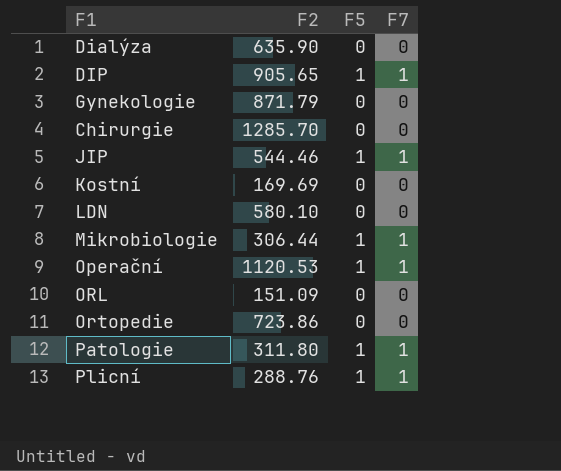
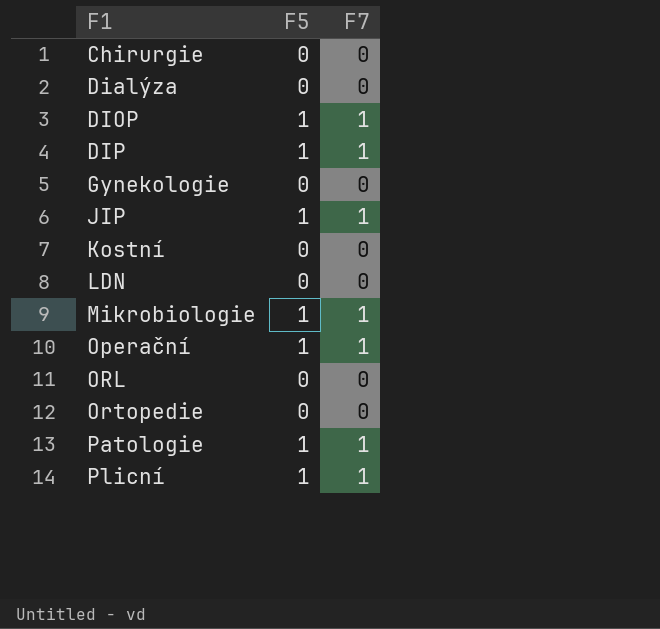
row order: none -> F1 ascending
column F2 | position: 2 -> none
row DIOP: none -> 1 | 1

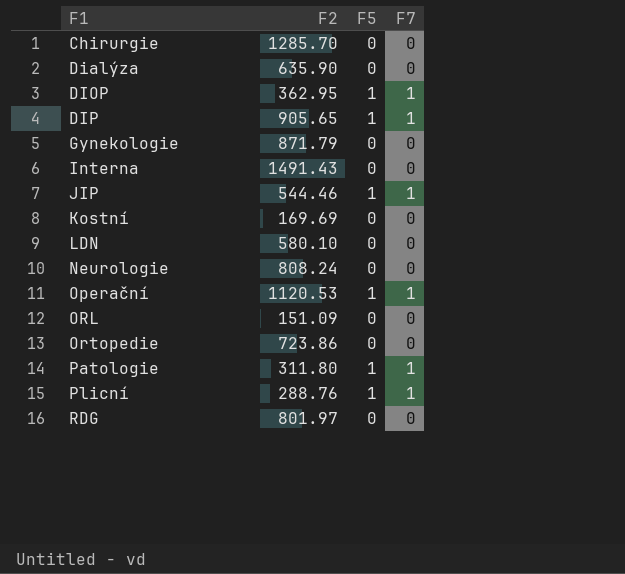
column F2 | position: none -> 2
row Mikrobiologie: 1 | 1 -> none
row Interna: none -> 1491.43 | 0 | 0
row Neurologie: none -> 808.24 | 0 | 0
row RDG: none -> 801.97 | 0 | 0

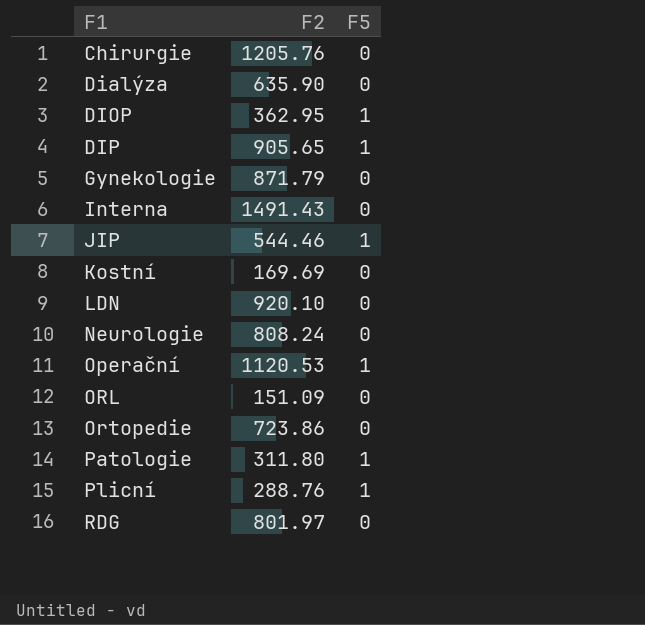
column F7 | position: 4 -> none
Chirurgie | F2: 1285.70 -> 1205.76
LDN | F2: 580.10 -> 920.10

